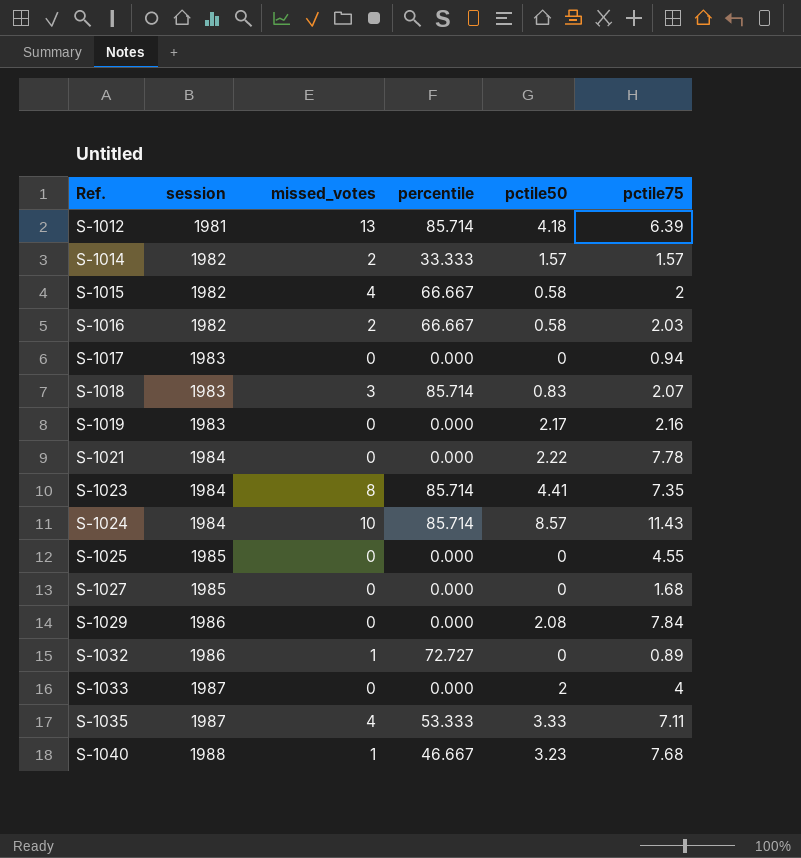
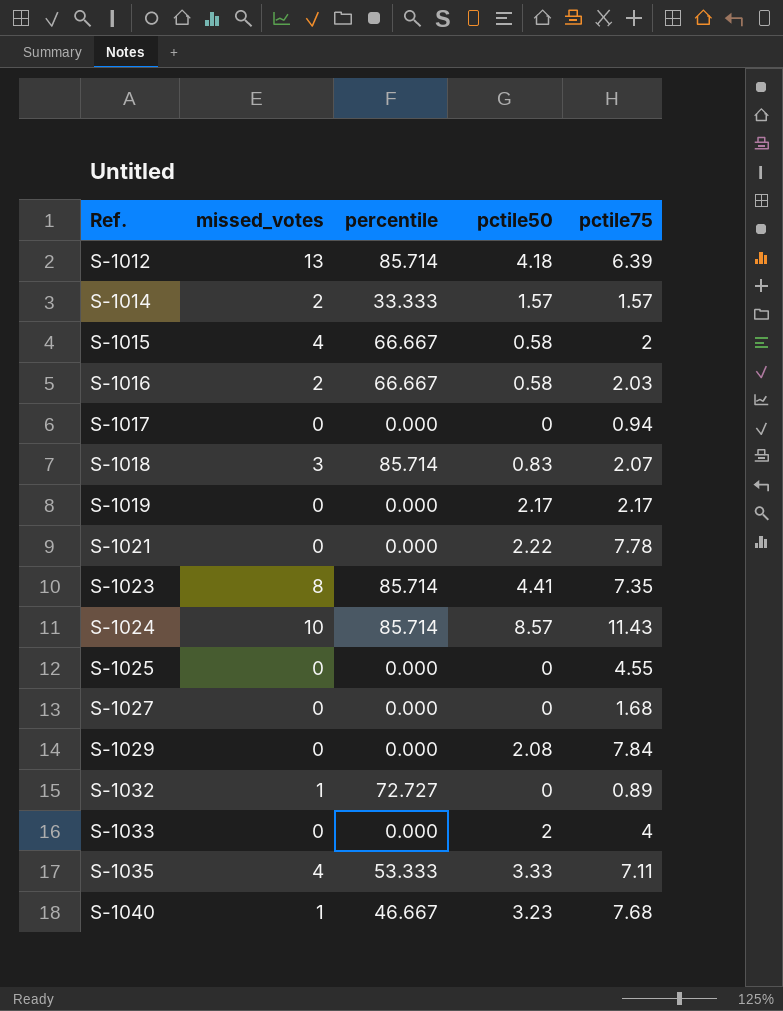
column session | position: 2 -> none
S-1019 | pctile75: 2.16 -> 2.17

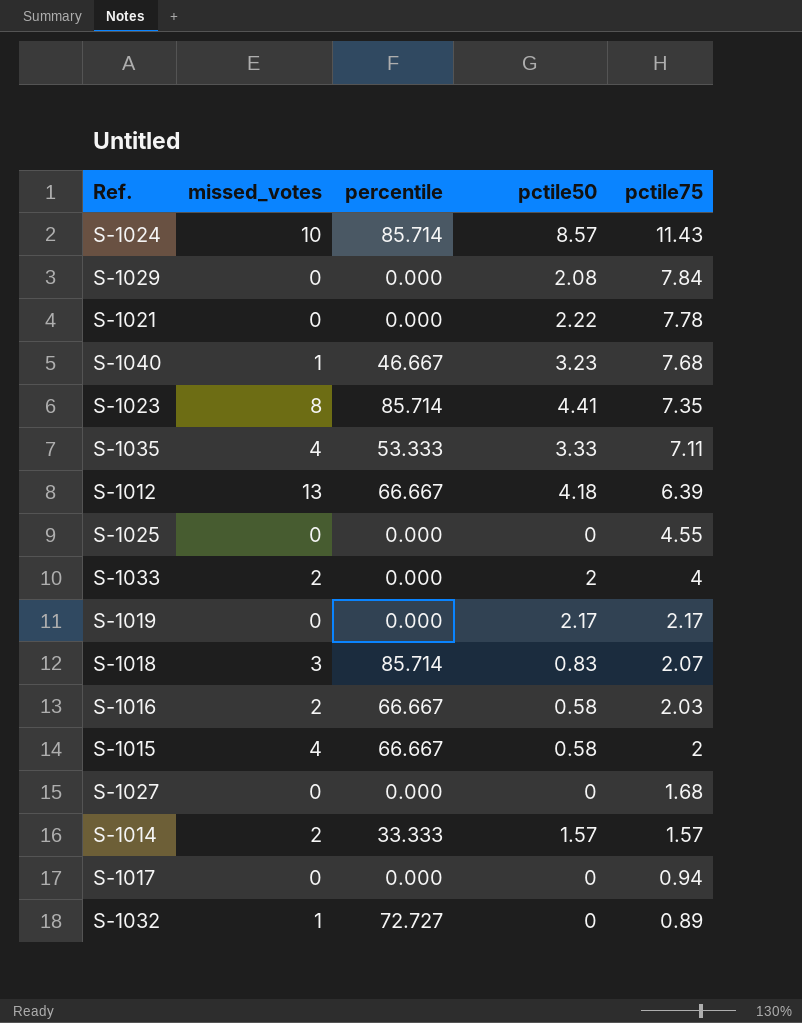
row order: Ref. ascending -> pctile75 descending
S-1012 | percentile: 85.714 -> 66.667
S-1033 | missed_votes: 0 -> 2

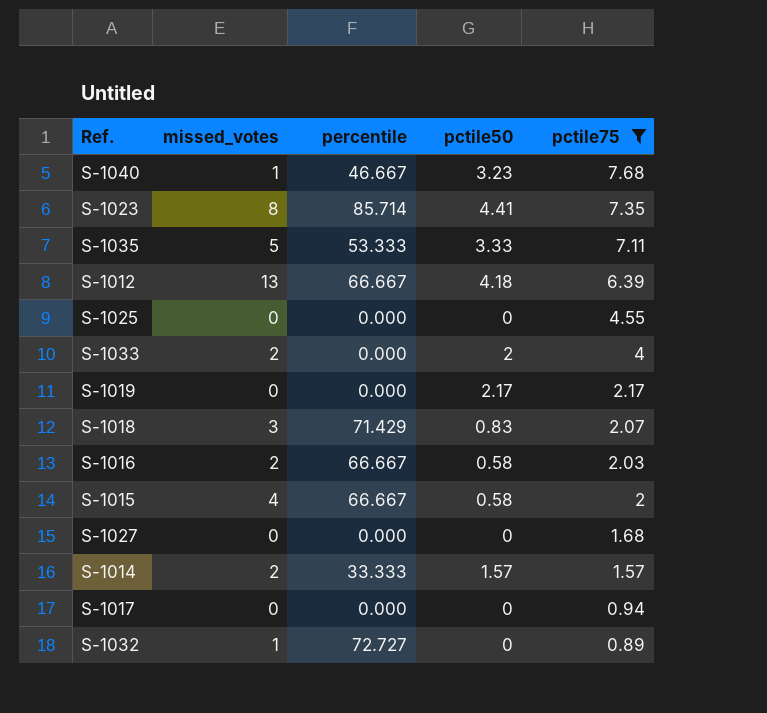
filter: none -> pctile75 <= 7.68
S-1035 | missed_votes: 4 -> 5
S-1018 | percentile: 85.714 -> 71.429

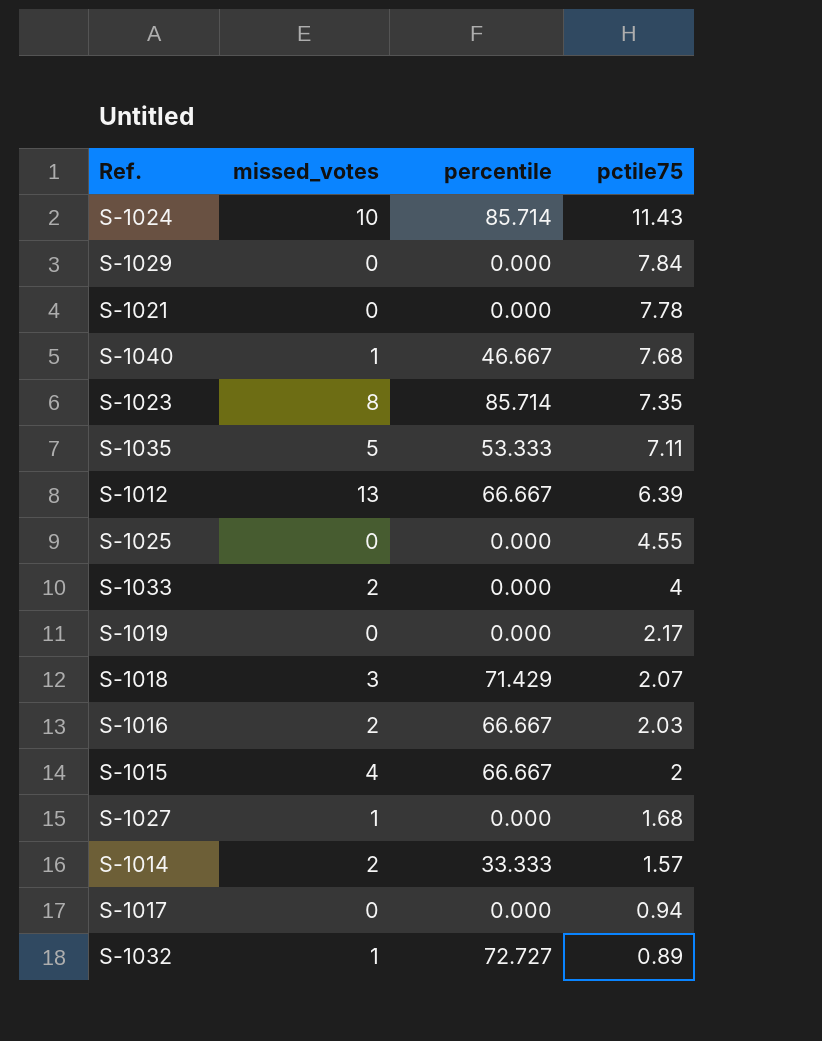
filter: pctile75 <= 7.68 -> none
column pctile50 | position: 4 -> none
S-1027 | missed_votes: 0 -> 1

